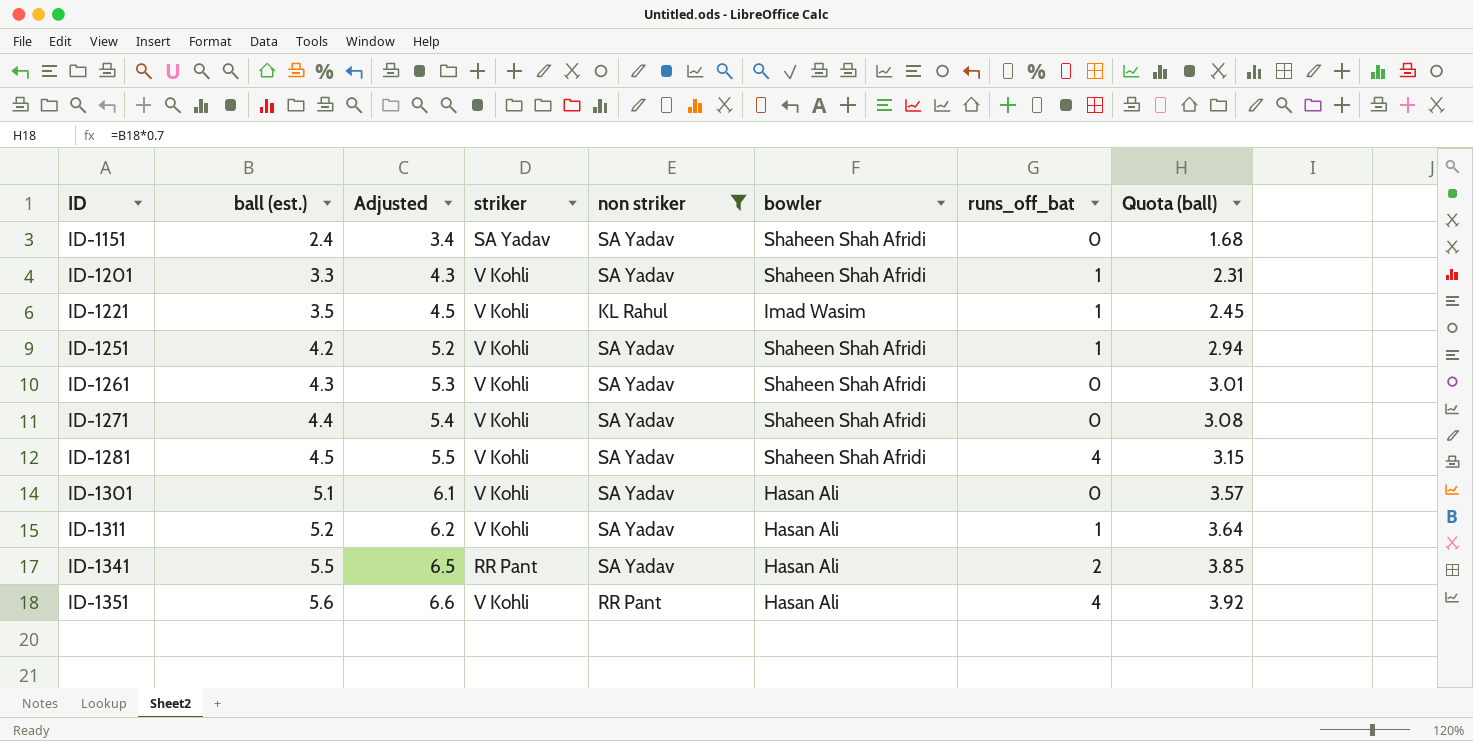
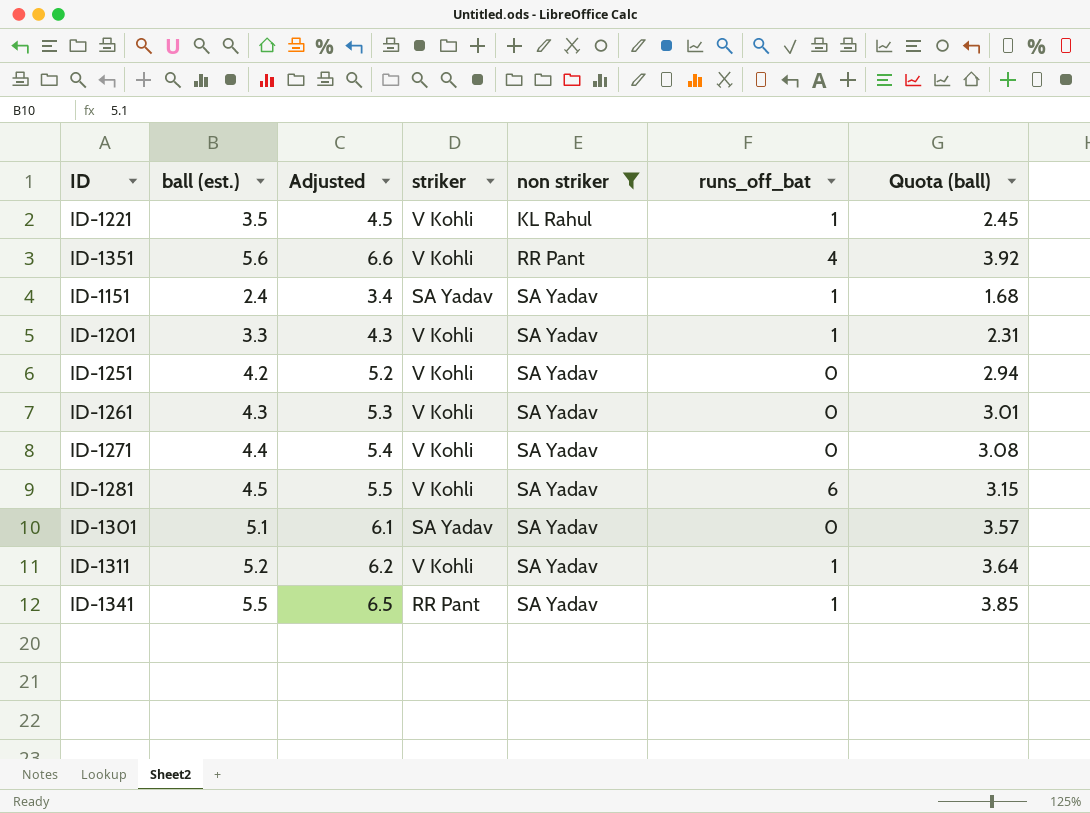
row order: ID ascending -> non striker ascending
column bowler | position: 6 -> none
ID-1151 | runs_off_bat: 0 -> 1
ID-1251 | runs_off_bat: 1 -> 0
ID-1281 | runs_off_bat: 4 -> 6
ID-1301 | striker: V Kohli -> SA Yadav
ID-1341 | runs_off_bat: 2 -> 1

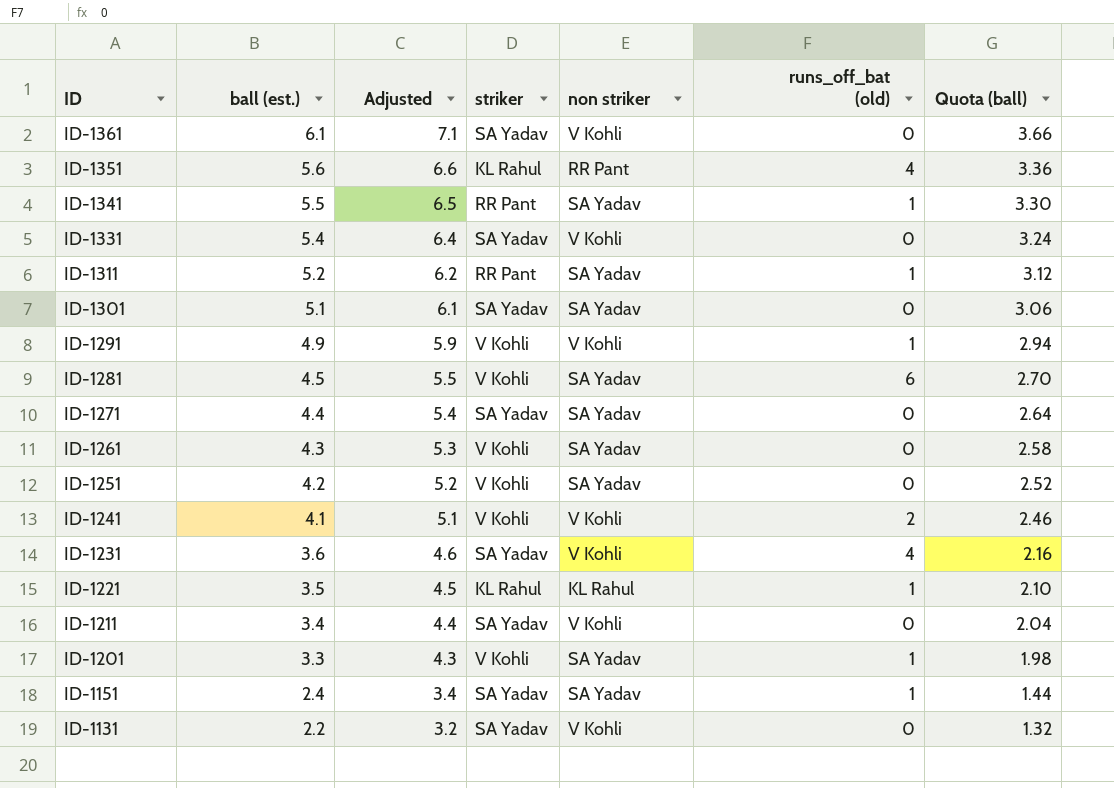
filter: non striker != V Kohli -> none
row order: non striker ascending -> ID descending
column name: runs_off_bat -> runs_off_bat (old)
column Quota (ball) | formula: [ball (est.)] * 0.7 -> [ball (est.)] * 0.6
ID-1351 | striker: V Kohli -> KL Rahul
ID-1311 | striker: V Kohli -> RR Pant
ID-1271 | striker: V Kohli -> SA Yadav
ID-1221 | striker: V Kohli -> KL Rahul

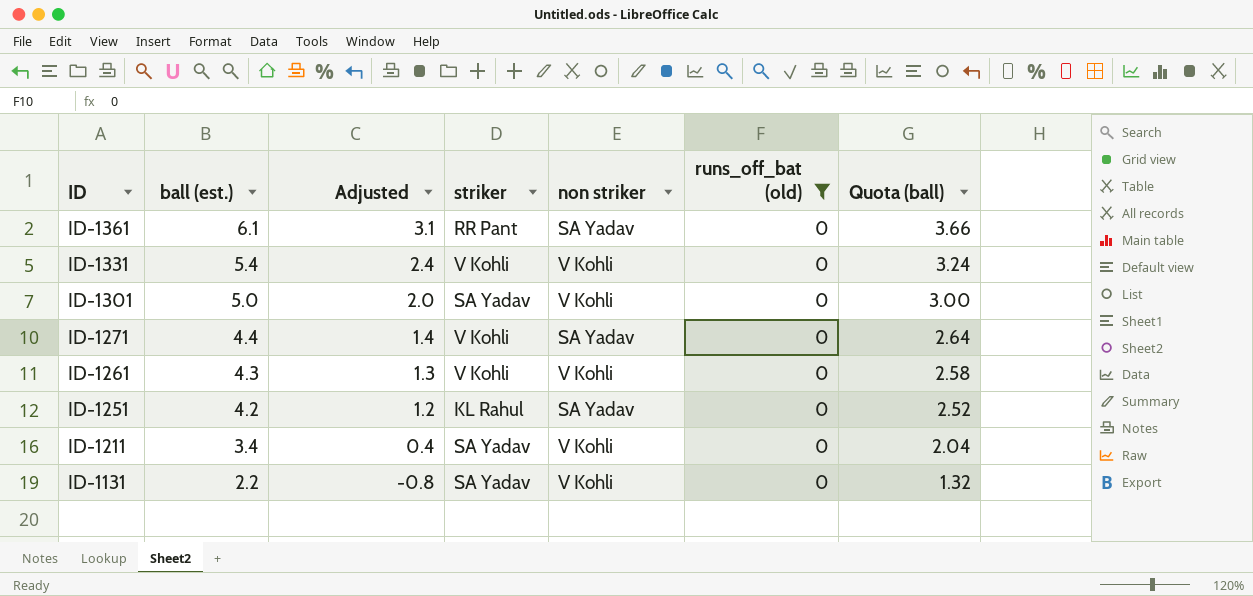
filter: none -> runs_off_bat (old) = 0
column Adjusted | formula: [ball (est.)] + 1 -> [ball (est.)] - 3
ID-1361 | striker: SA Yadav -> RR Pant
ID-1361 | non striker: V Kohli -> SA Yadav
ID-1331 | striker: SA Yadav -> V Kohli
ID-1301 | ball (est.): 5.1 -> 5.0
ID-1301 | non striker: SA Yadav -> V Kohli
ID-1301 | Quota (ball): 3.06 -> 3.00
ID-1271 | striker: SA Yadav -> V Kohli
ID-1261 | non striker: SA Yadav -> V Kohli
ID-1251 | striker: V Kohli -> KL Rahul

